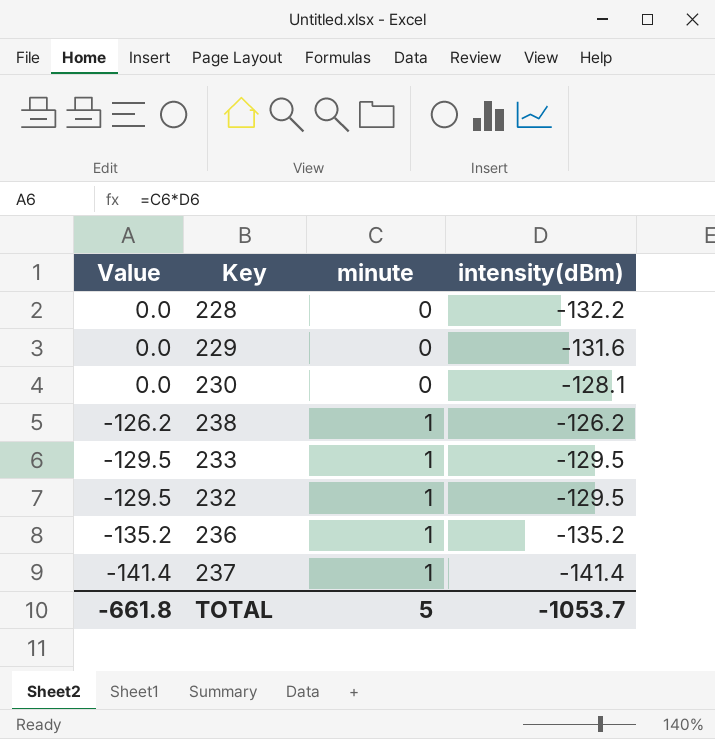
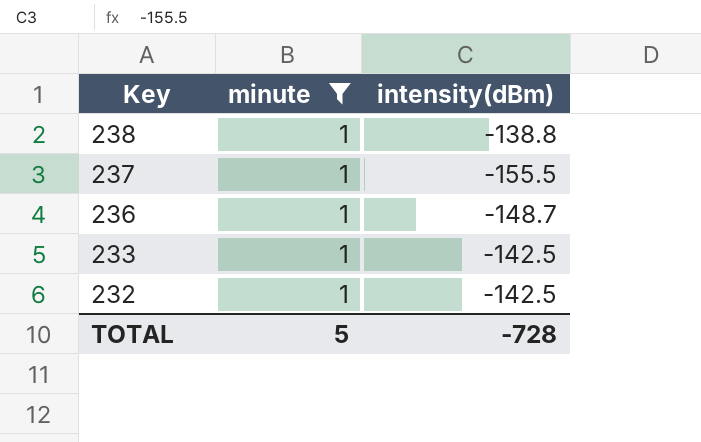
filter: none -> minute = 1
row order: Value descending -> Key descending
column Value | formula: [minute] * [intensity(dBm)] -> none
238 | intensity(dBm): -126.2 -> -138.8
237 | intensity(dBm): -141.4 -> -155.5
236 | intensity(dBm): -135.2 -> -148.7
233 | intensity(dBm): -129.5 -> -142.5
232 | intensity(dBm): -129.5 -> -142.5
TOTAL | intensity(dBm): -1053.7 -> -728

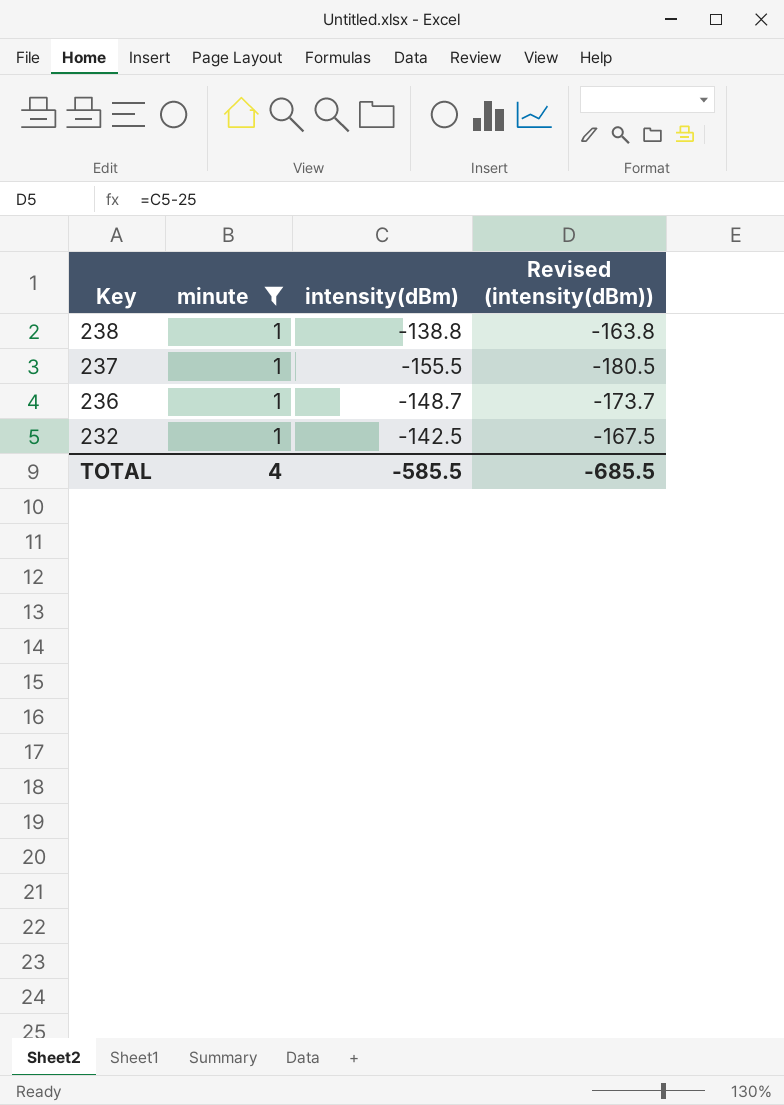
column Revised (intensity(dBm)) | formula: none -> [intensity(dBm)] - 25
row 233: 1 | -142.5 -> none
TOTAL | minute: 5 -> 4
TOTAL | intensity(dBm): -728 -> -585.5

